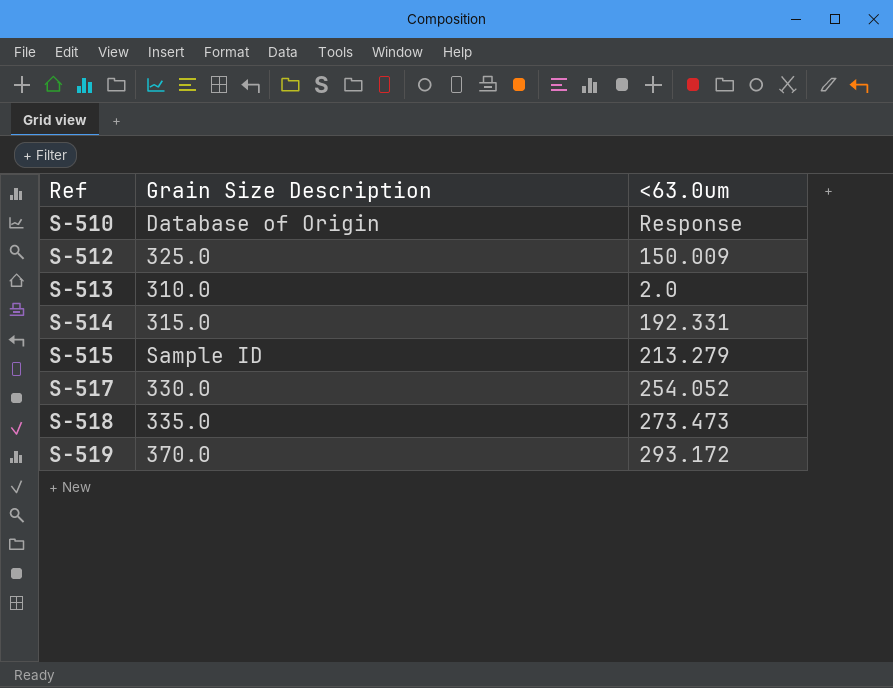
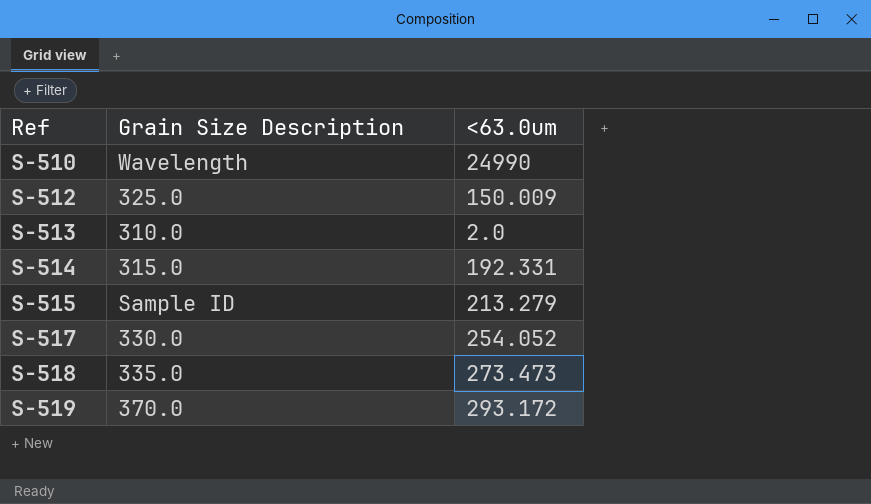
S-510 | Grain Size Description: Database of Origin -> Wavelength
S-510 | <63.0um: Response -> 24990

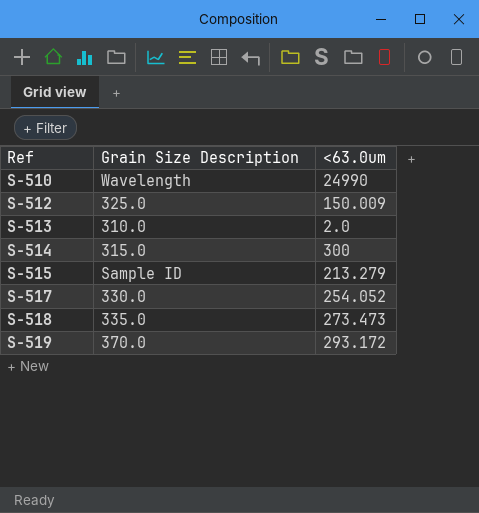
S-514 | <63.0um: 192.331 -> 300

